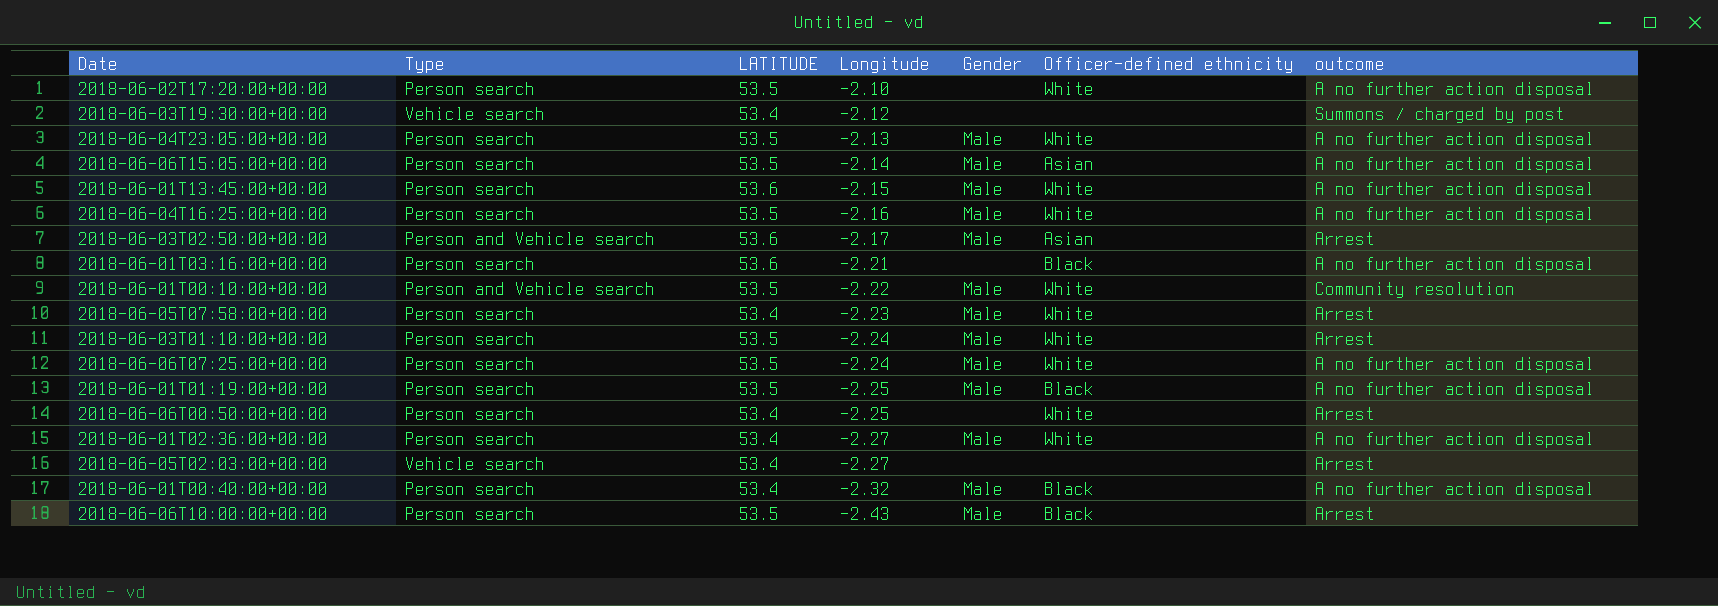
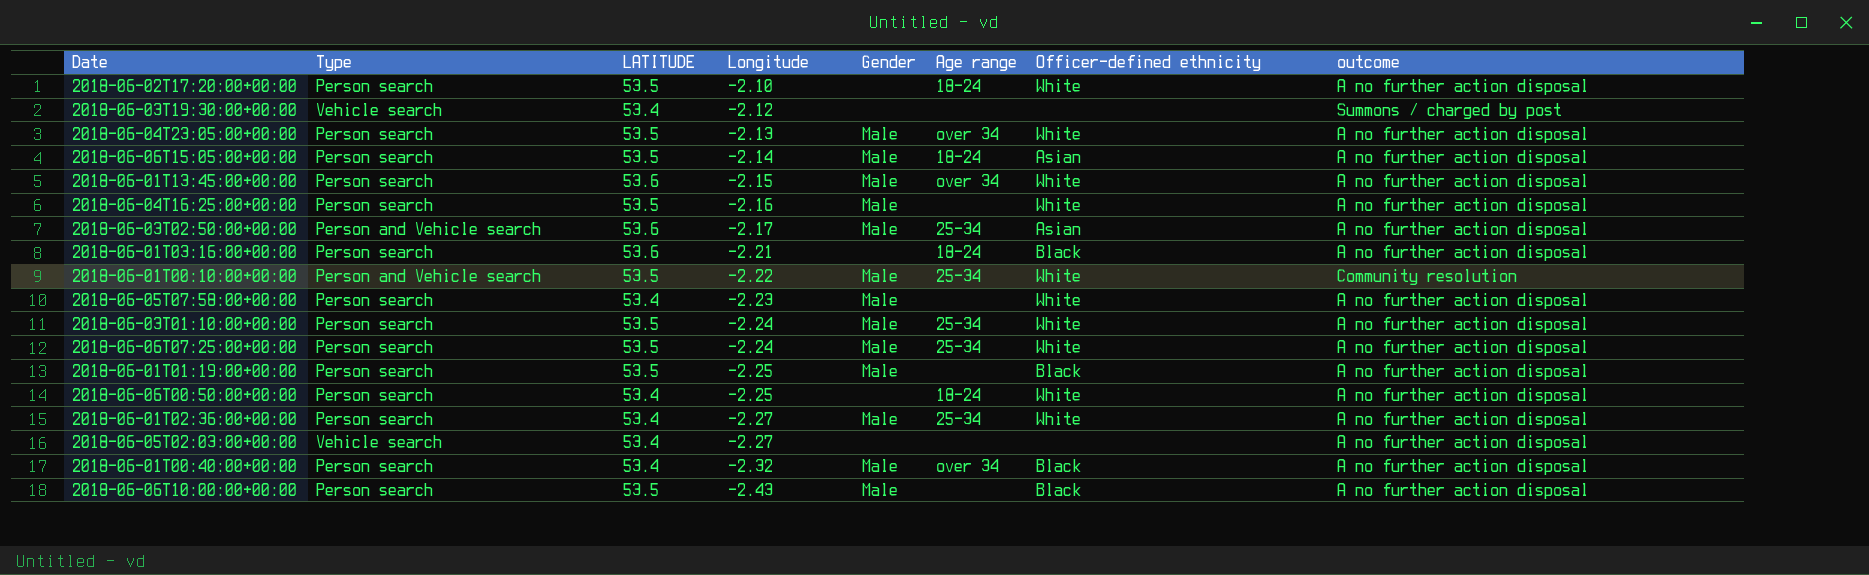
column Age range | position: none -> 6
2018-06-03T02:50:00+00:00 | outcome: Arrest -> A no further action disposal
2018-06-05T07:58:00+00:00 | outcome: Arrest -> A no further action disposal
2018-06-03T01:10:00+00:00 | outcome: Arrest -> A no further action disposal
2018-06-06T00:50:00+00:00 | outcome: Arrest -> A no further action disposal
2018-06-05T02:03:00+00:00 | outcome: Arrest -> A no further action disposal
2018-06-06T10:00:00+00:00 | outcome: Arrest -> A no further action disposal

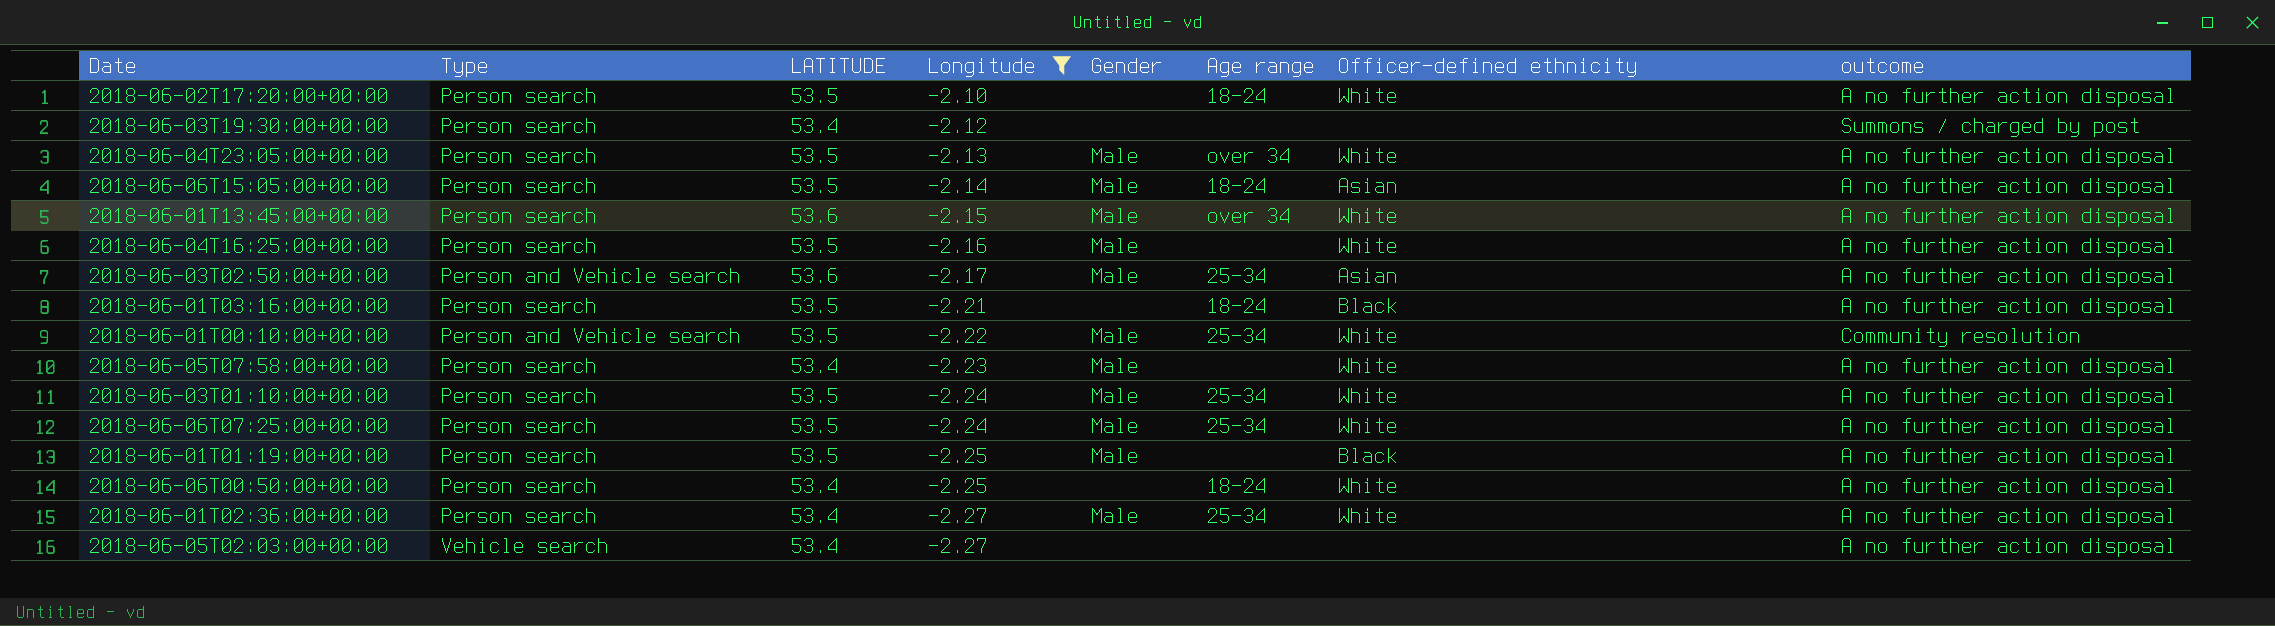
filter: none -> Longitude >= -2.27
2018-06-03T19:30:00+00:00 | Type: Vehicle search -> Person search
2018-06-01T03:16:00+00:00 | LATITUDE: 53.6 -> 53.5

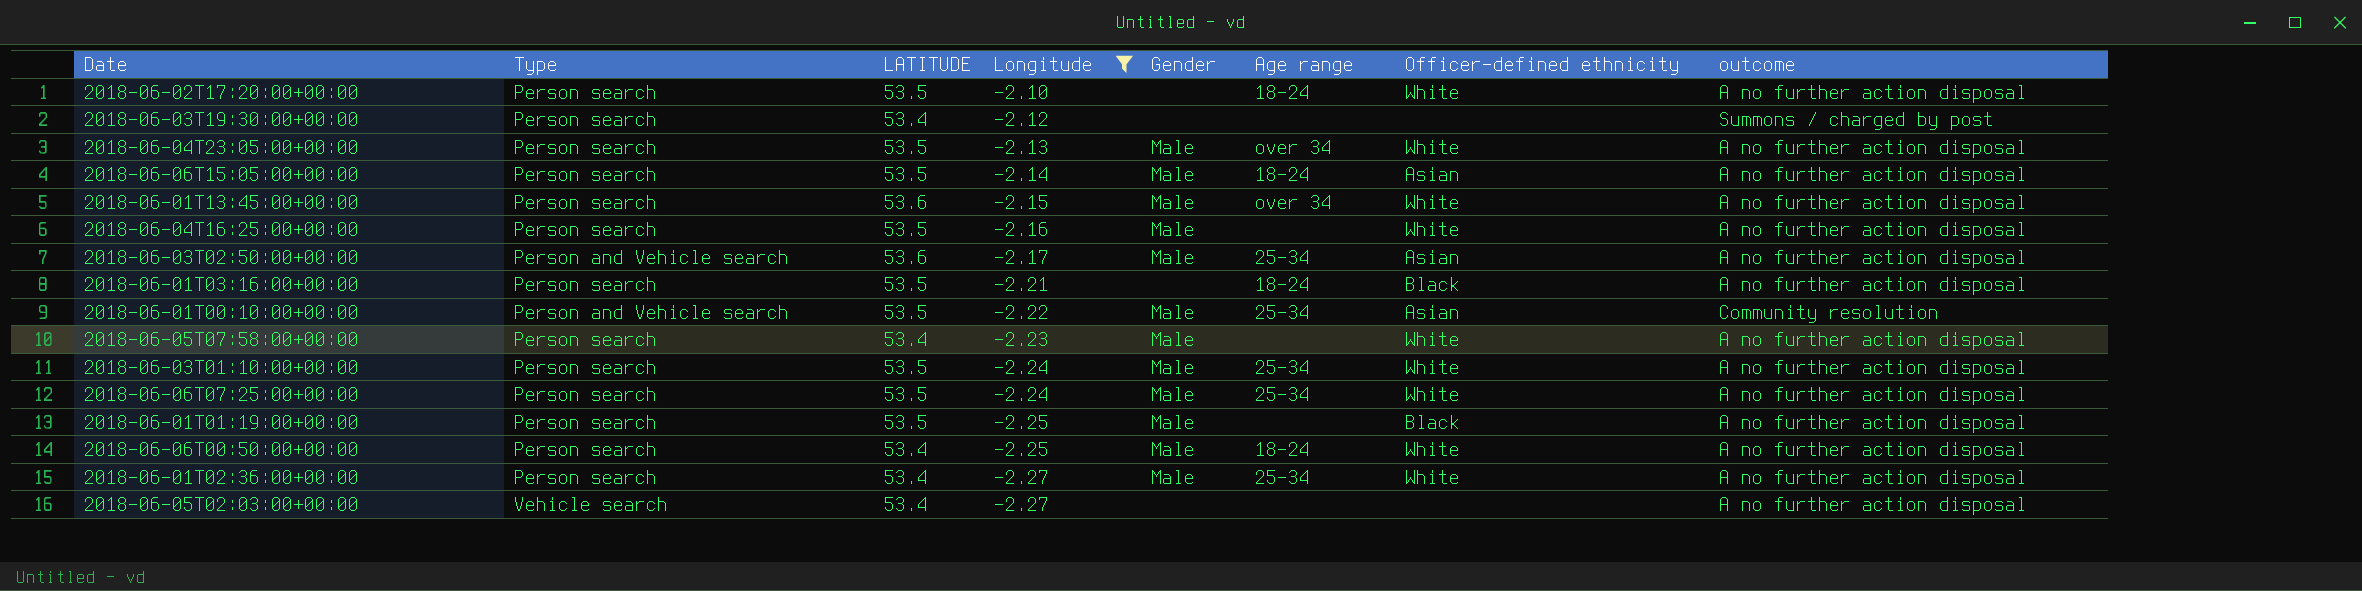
2018-06-01T00:10:00+00:00 | Officer-defined ethnicity: White -> Asian
2018-06-06T00:50:00+00:00 | Gender: none -> Male

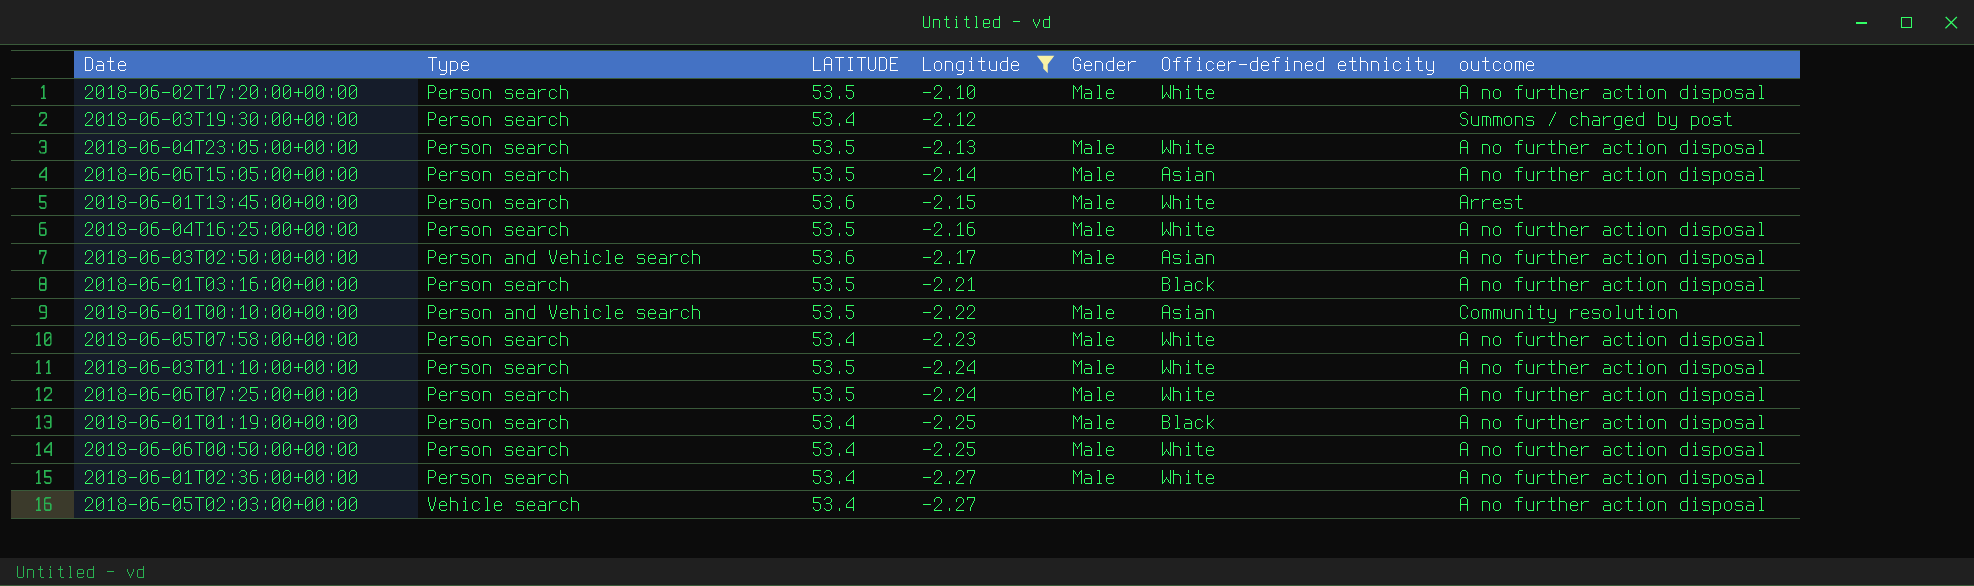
column Age range | position: 6 -> none
2018-06-02T17:20:00+00:00 | Gender: none -> Male
2018-06-01T13:45:00+00:00 | outcome: A no further action disposal -> Arrest
2018-06-01T01:19:00+00:00 | LATITUDE: 53.5 -> 53.4

